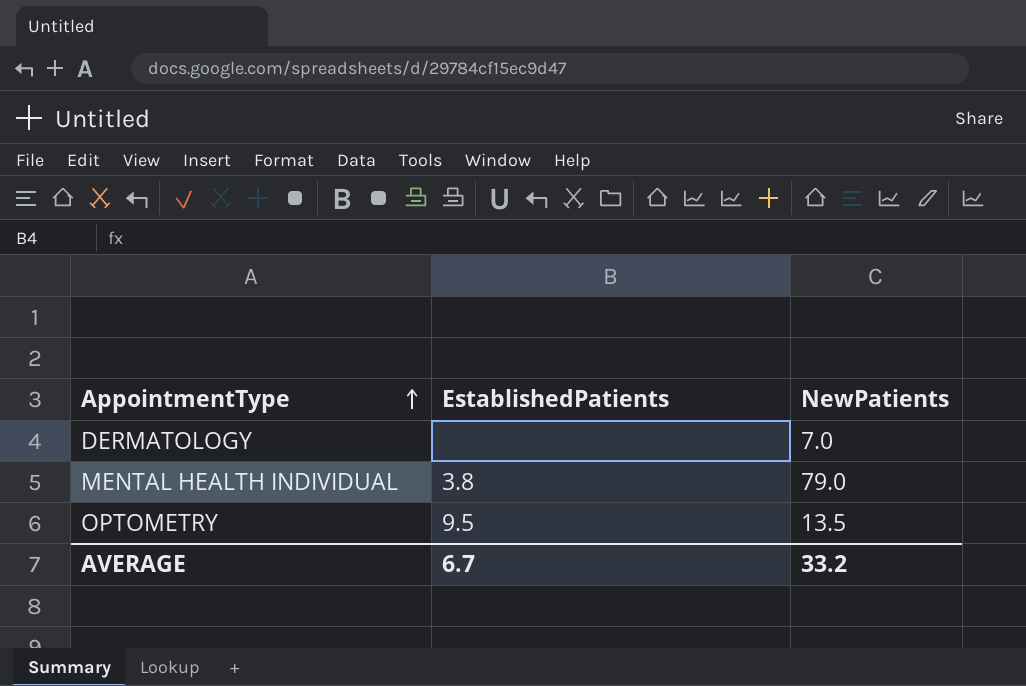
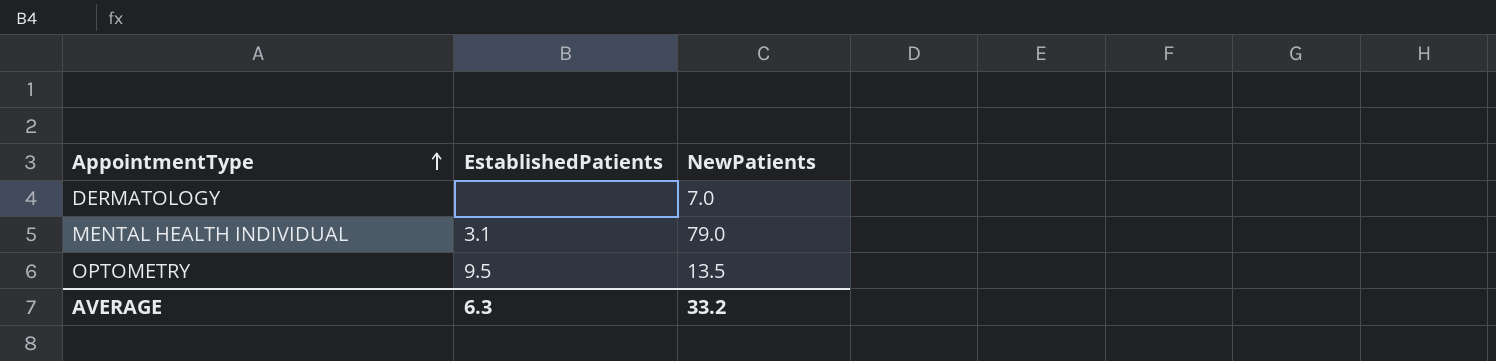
MENTAL HEALTH INDIVIDUAL | EstablishedPatients: 3.8 -> 3.1
AVERAGE | EstablishedPatients: 6.7 -> 6.3

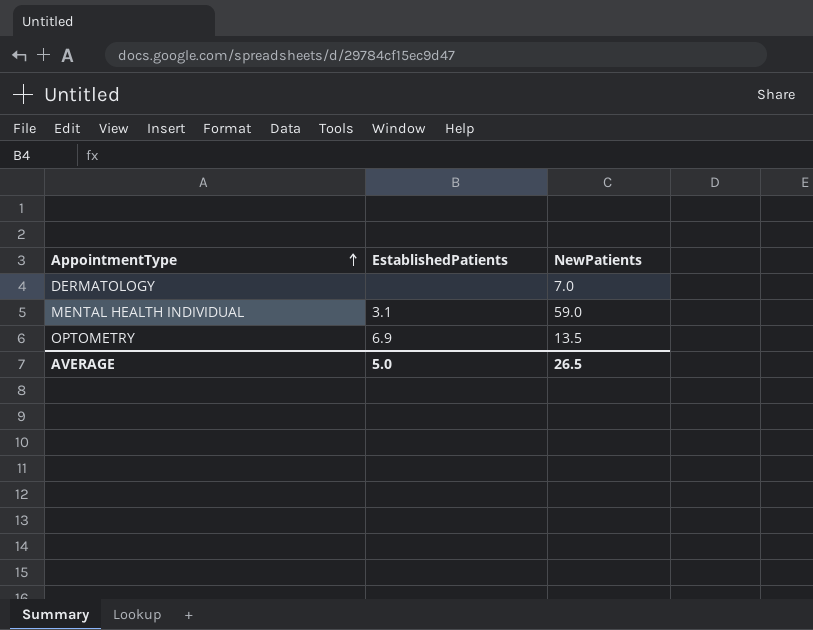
MENTAL HEALTH INDIVIDUAL | NewPatients: 79.0 -> 59.0
OPTOMETRY | EstablishedPatients: 9.5 -> 6.9
AVERAGE | EstablishedPatients: 6.3 -> 5.0
AVERAGE | NewPatients: 33.2 -> 26.5

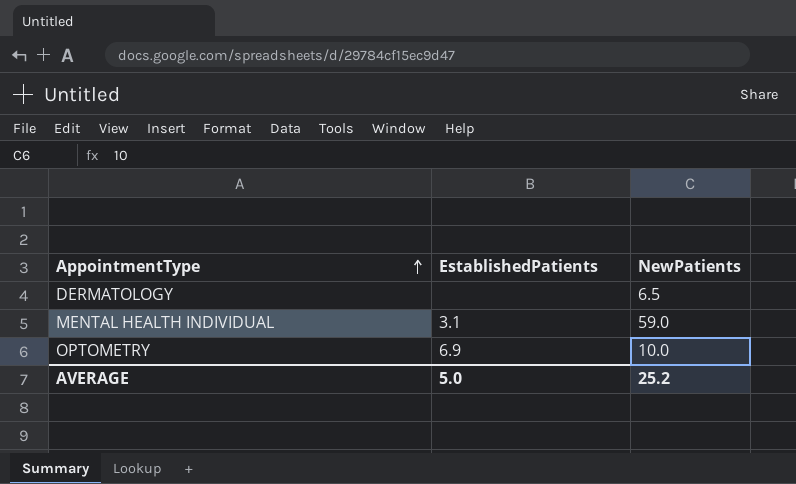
DERMATOLOGY | NewPatients: 7.0 -> 6.5
OPTOMETRY | NewPatients: 13.5 -> 10.0
AVERAGE | NewPatients: 26.5 -> 25.2

